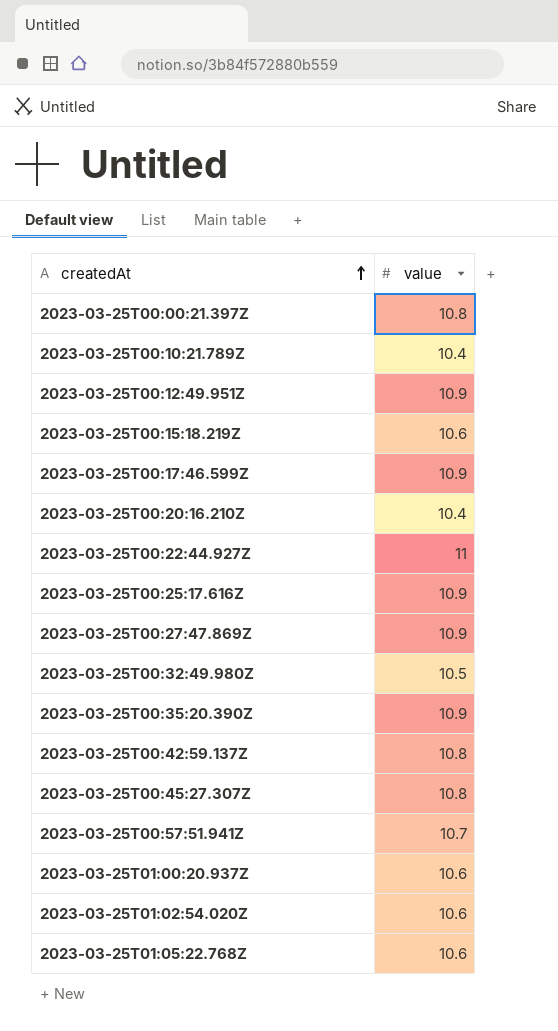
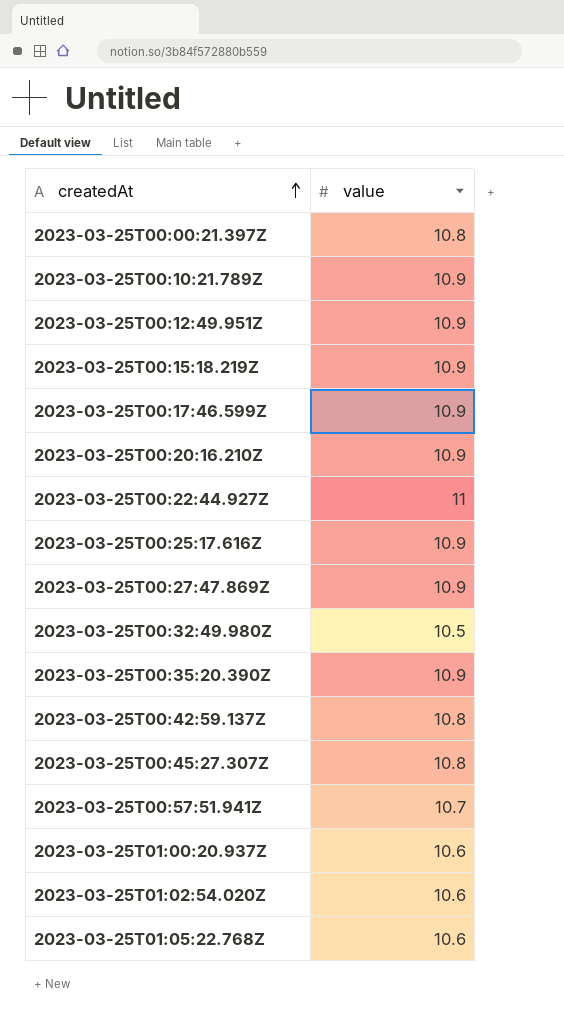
2023-03-25T00:10:21.789Z | value: 10.4 -> 10.9
2023-03-25T00:15:18.219Z | value: 10.6 -> 10.9
2023-03-25T00:20:16.210Z | value: 10.4 -> 10.9

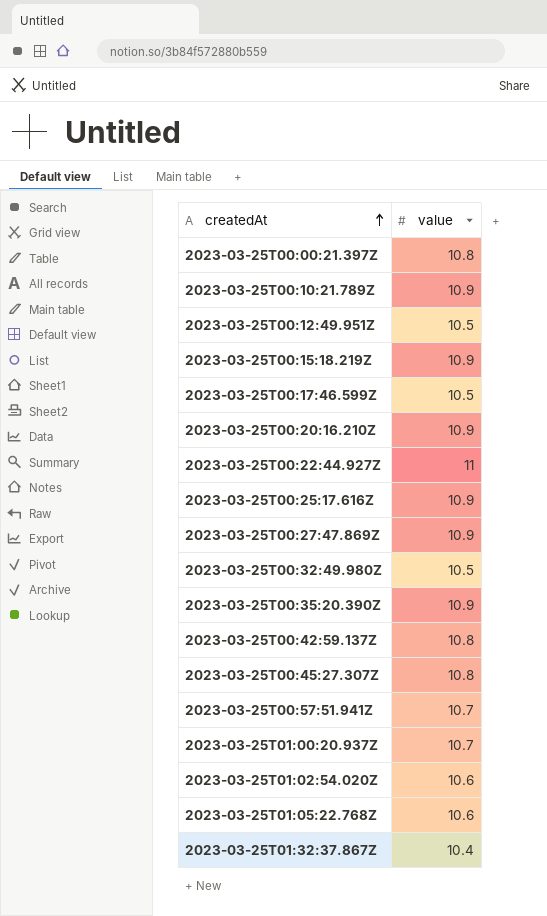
2023-03-25T00:12:49.951Z | value: 10.9 -> 10.5
2023-03-25T00:17:46.599Z | value: 10.9 -> 10.5
2023-03-25T01:00:20.937Z | value: 10.6 -> 10.7
row 2023-03-25T01:32:37.867Z: none -> 10.4

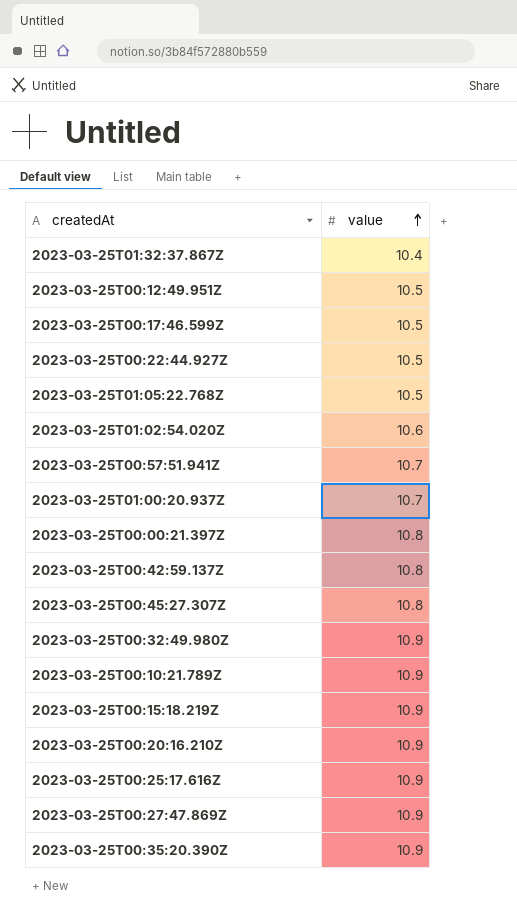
row order: createdAt ascending -> value ascending
2023-03-25T00:22:44.927Z | value: 11 -> 10.5
2023-03-25T01:05:22.768Z | value: 10.6 -> 10.5
2023-03-25T00:32:49.980Z | value: 10.5 -> 10.9

